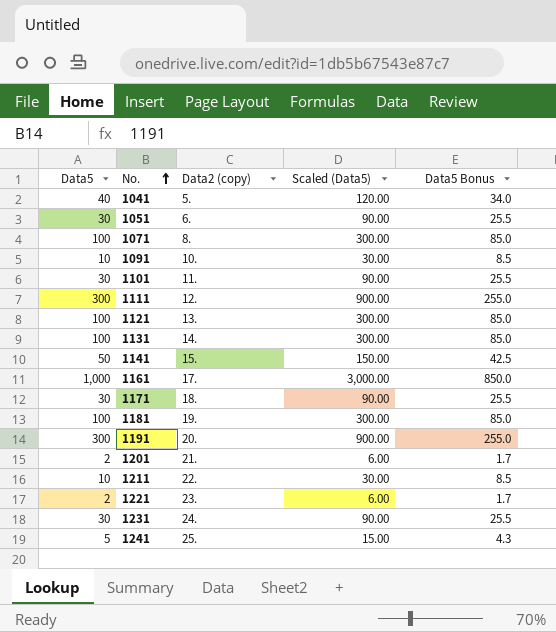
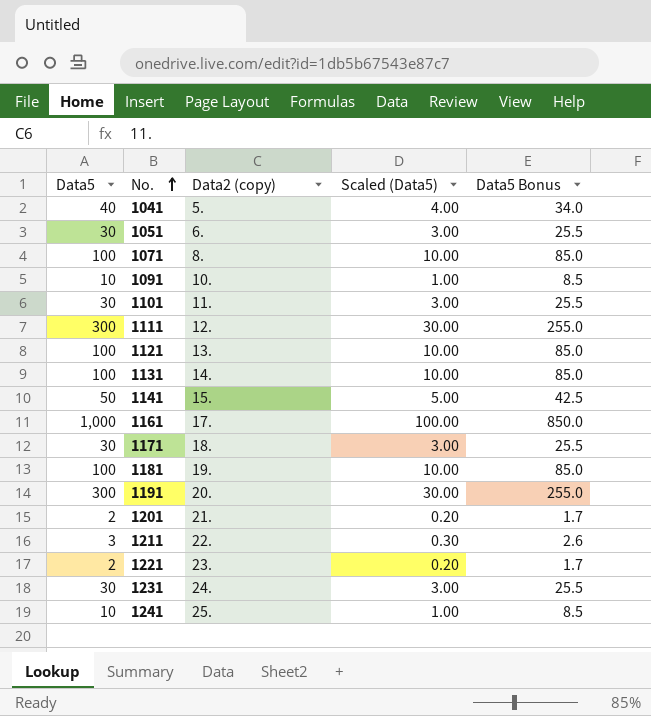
column Scaled (Data5) | formula: [Data5] * 3 -> [Data5] * 0.1
1211 | Data5: 10 -> 3
1211 | Data5 Bonus: 8.5 -> 2.6
1241 | Data5: 5 -> 10
1241 | Data5 Bonus: 4.3 -> 8.5

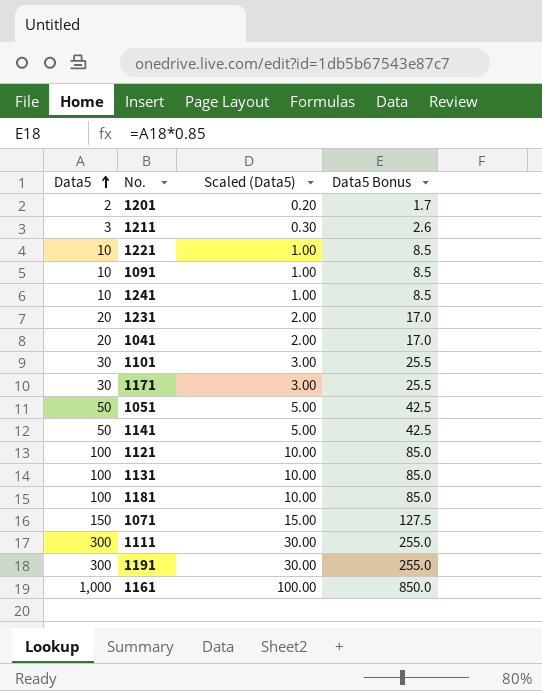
row order: No. ascending -> Data5 ascending
column Data2 (copy) | position: 3 -> none
1221 | Data5: 2 -> 10
1221 | Scaled (Data5): 0.20 -> 1.00
1221 | Data5 Bonus: 1.7 -> 8.5
1231 | Data5: 30 -> 20
1231 | Scaled (Data5): 3.00 -> 2.00
1231 | Data5 Bonus: 25.5 -> 17.0
1041 | Data5: 40 -> 20
1041 | Scaled (Data5): 4.00 -> 2.00
1041 | Data5 Bonus: 34.0 -> 17.0
1051 | Data5: 30 -> 50
1051 | Scaled (Data5): 3.00 -> 5.00
1051 | Data5 Bonus: 25.5 -> 42.5
1071 | Data5: 100 -> 150
1071 | Scaled (Data5): 10.00 -> 15.00
1071 | Data5 Bonus: 85.0 -> 127.5

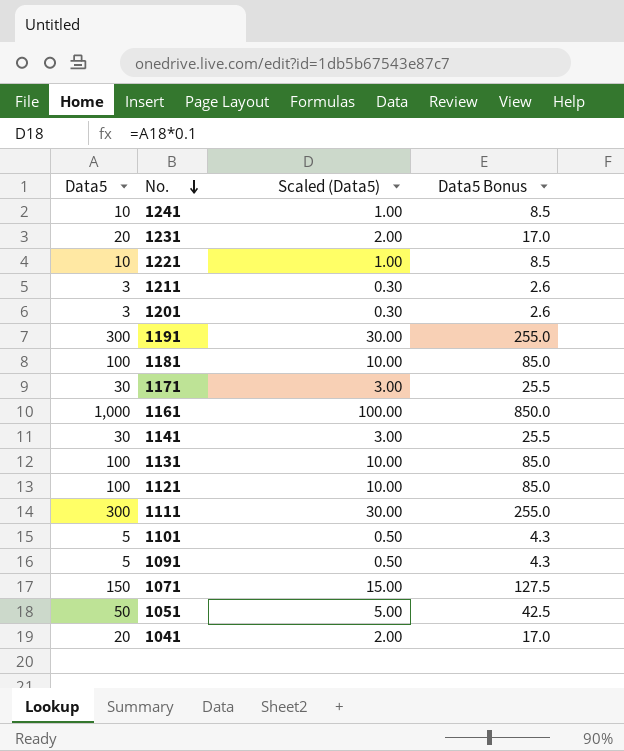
row order: Data5 ascending -> No. descending
1201 | Data5: 2 -> 3
1201 | Scaled (Data5): 0.20 -> 0.30
1201 | Data5 Bonus: 1.7 -> 2.6
1141 | Data5: 50 -> 30
1141 | Scaled (Data5): 5.00 -> 3.00
1141 | Data5 Bonus: 42.5 -> 25.5
1101 | Data5: 30 -> 5
1101 | Scaled (Data5): 3.00 -> 0.50
1101 | Data5 Bonus: 25.5 -> 4.3
1091 | Data5: 10 -> 5
1091 | Scaled (Data5): 1.00 -> 0.50
1091 | Data5 Bonus: 8.5 -> 4.3

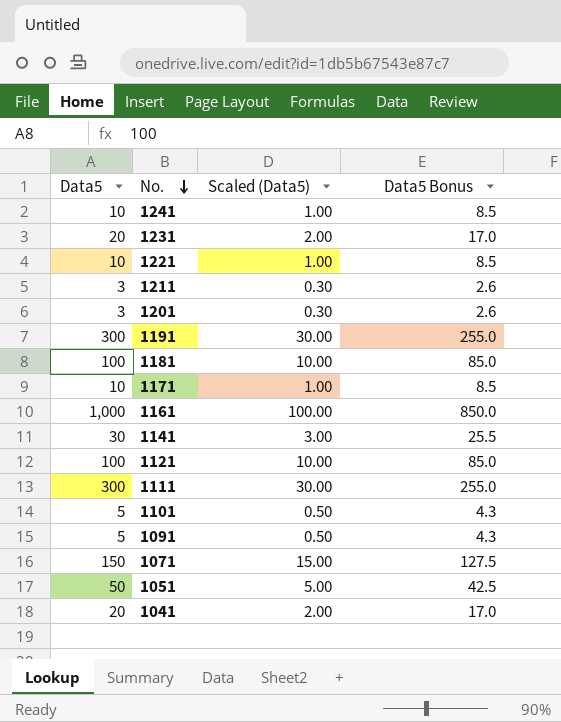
row 1131: 100 | 10.00 | 85.0 -> none
1171 | Data5: 30 -> 10
1171 | Scaled (Data5): 3.00 -> 1.00
1171 | Data5 Bonus: 25.5 -> 8.5

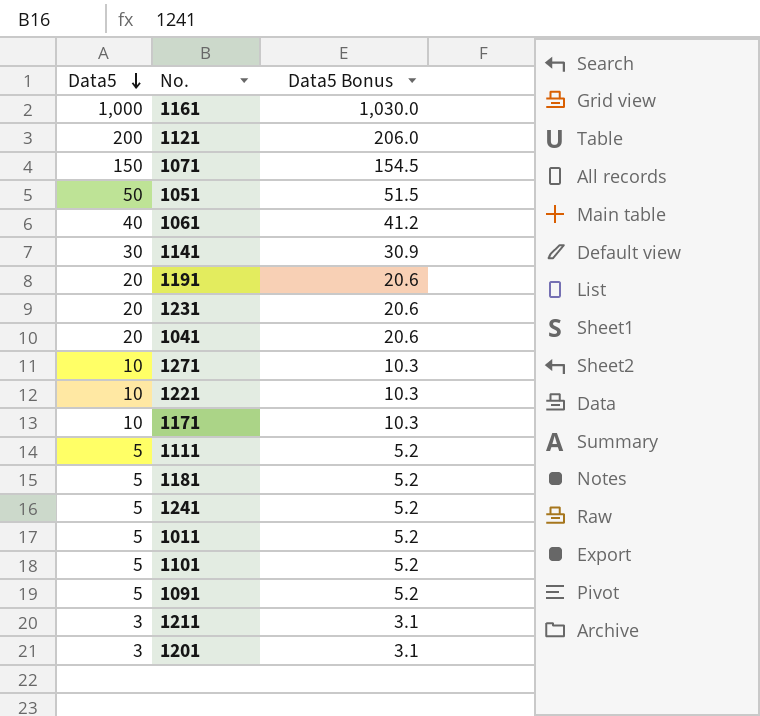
row order: No. descending -> Data5 descending
column Scaled (Data5) | formula: [Data5] * 0.1 -> none
column Data5 Bonus | formula: [Data5] * 0.85 -> [Data5] * 1.03
1121 | Data5: 100 -> 200
row 1061: none -> 40 | 41.2
1191 | Data5: 300 -> 20
row 1271: none -> 10 | 10.3
1111 | Data5: 300 -> 5
1181 | Data5: 100 -> 5
1241 | Data5: 10 -> 5
row 1011: none -> 5 | 5.2

